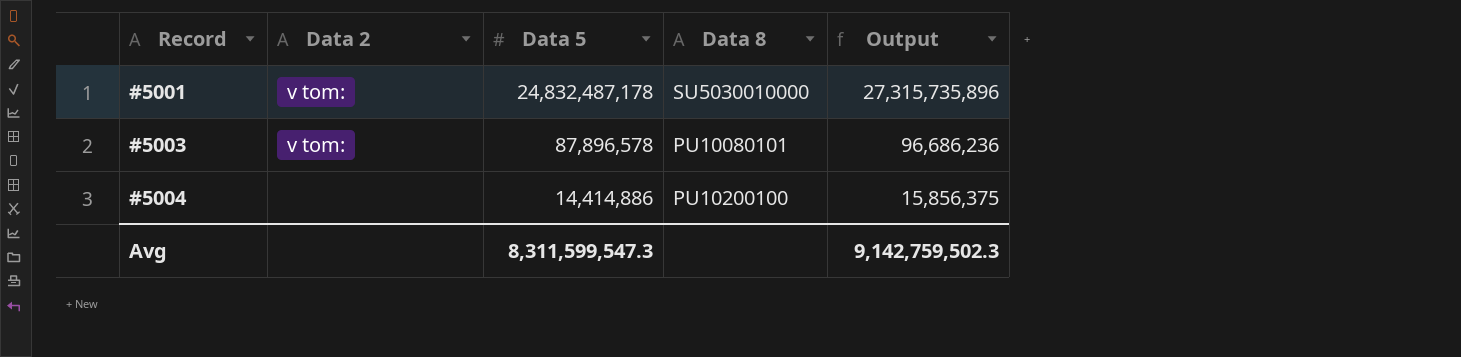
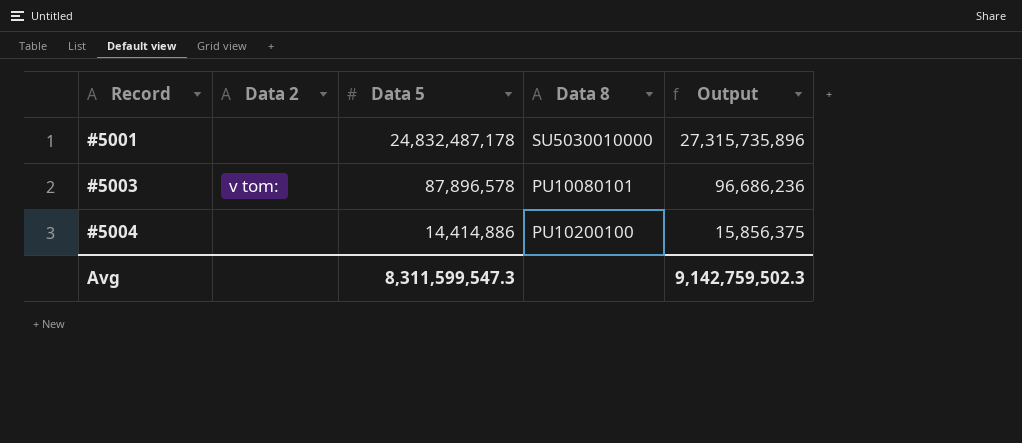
#5001 | Data 2: v tom: -> none

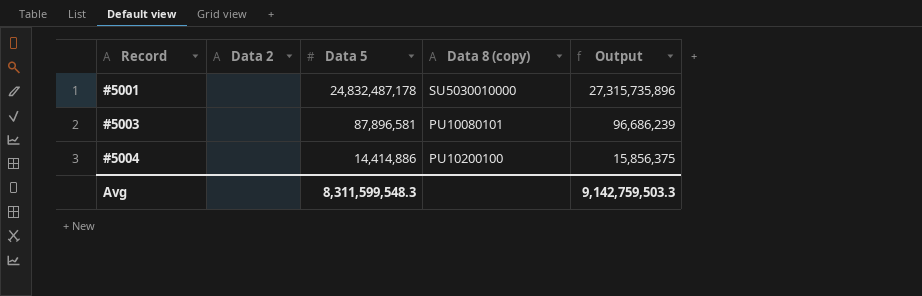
column name: Data 8 -> Data 8 (copy)
#5003 | Data 2: v tom: -> none
#5003 | Data 5: 87,896,578 -> 87,896,581
#5003 | Output: 96,686,236 -> 96,686,239
Avg | Data 5: 8,311,599,547.3 -> 8,311,599,548.3
Avg | Output: 9,142,759,502.3 -> 9,142,759,503.3

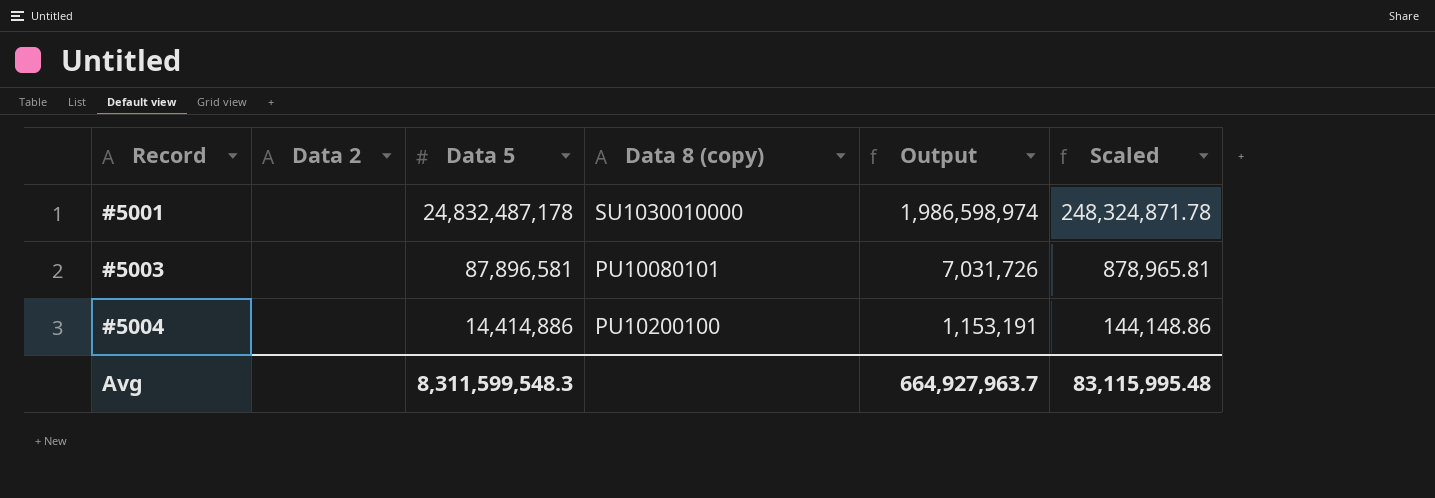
column Output | formula: [Data 5] * 1.1 -> [Data 5] * 0.08
column Scaled | formula: none -> [Data 5] * 0.01
#5001 | Data 8 (copy): SU5030010000 -> SU1030010000
Avg | Output: 9,142,759,503.3 -> 664,927,963.7

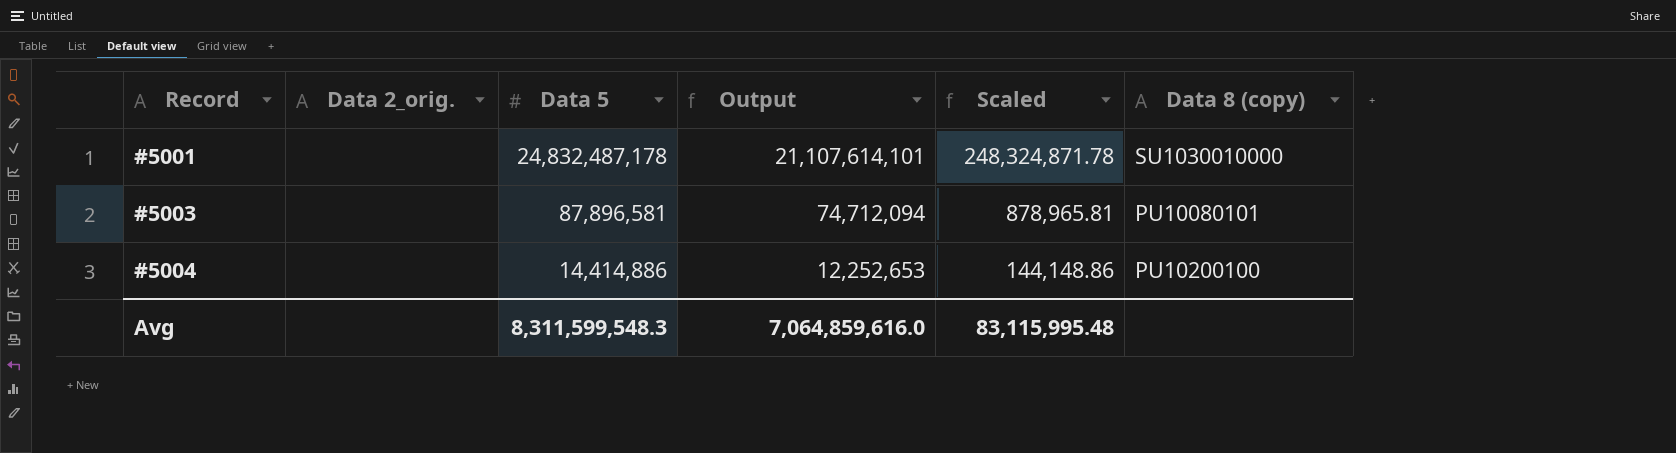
column name: Data 2 -> Data 2_orig.
column Output | formula: [Data 5] * 0.08 -> [Data 5] * 0.85
column Data 8 (copy) | position: 4 -> 6
Avg | Output: 664,927,963.7 -> 7,064,859,616.0

